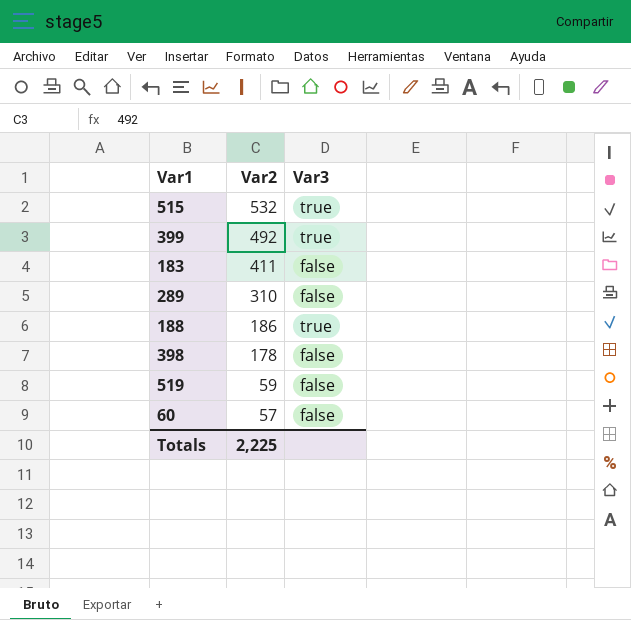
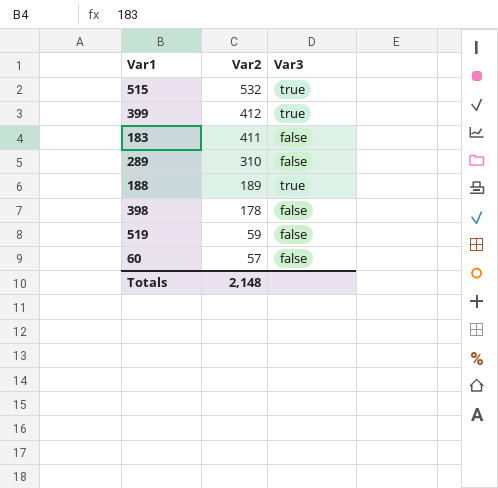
399 | Var2: 492 -> 412
188 | Var2: 186 -> 189
Totals | Var2: 2,225 -> 2,148

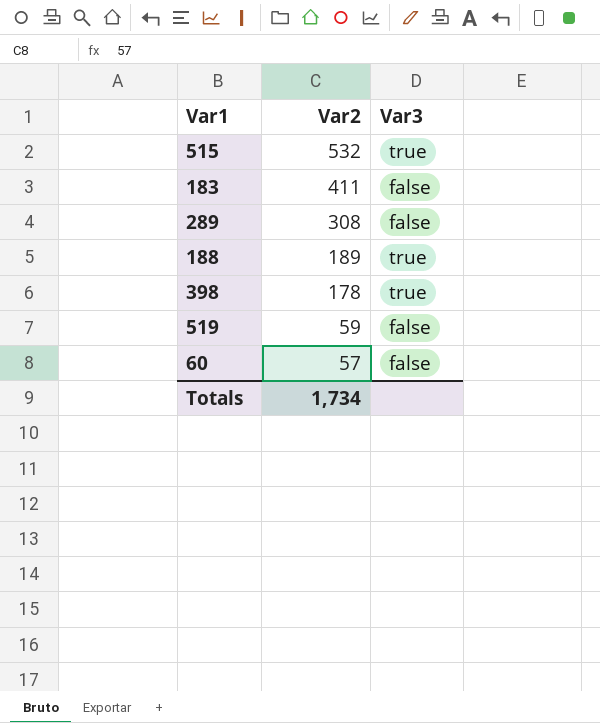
row 399: 412 | true -> none
289 | Var2: 310 -> 308
398 | Var3: false -> true
Totals | Var2: 2,148 -> 1,734

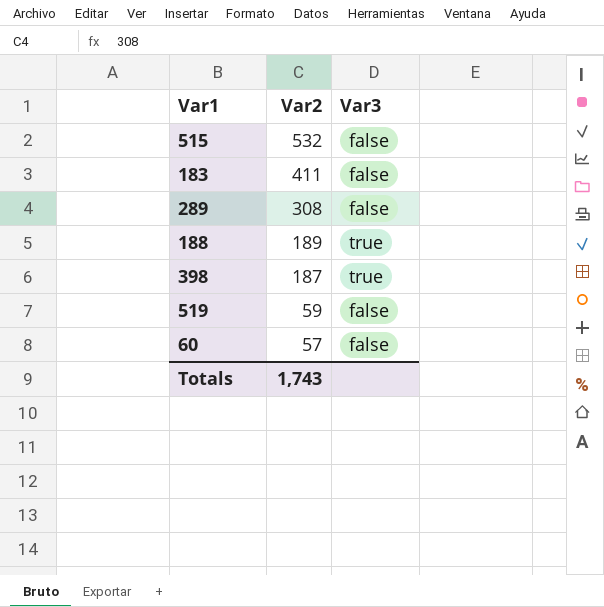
515 | Var3: true -> false
398 | Var2: 178 -> 187
Totals | Var2: 1,734 -> 1,743

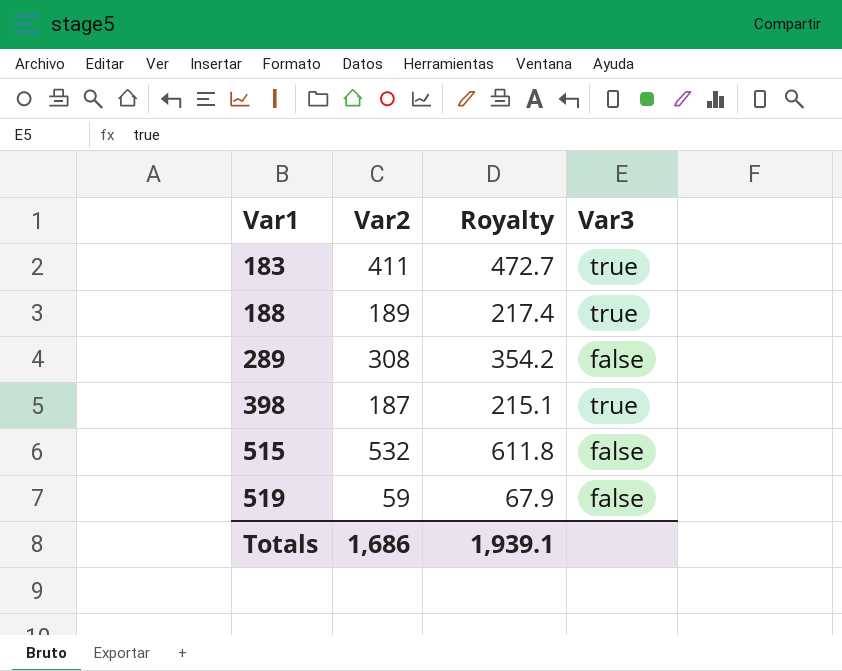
row order: Var2 descending -> Var1 ascending
column Royalty | formula: none -> [Var2] * 1.15
row 60: 57 | false -> none
183 | Var3: false -> true
Totals | Var2: 1,743 -> 1,686

